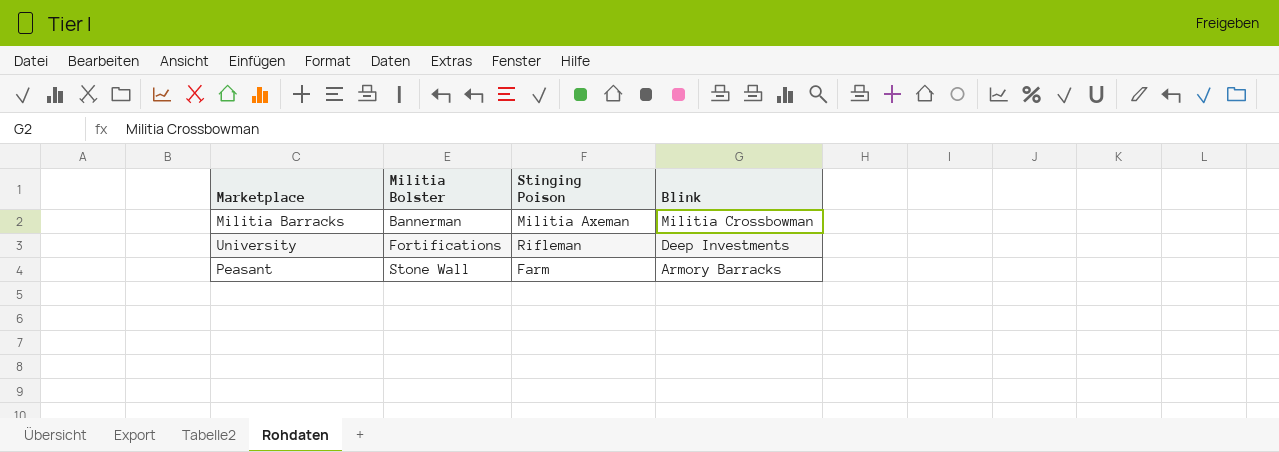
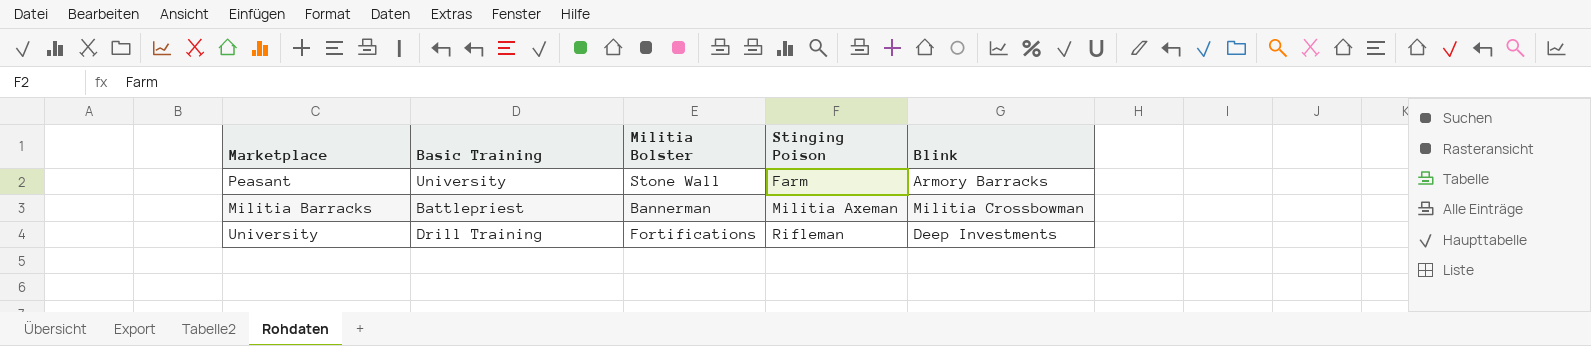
row order: Militia Bolster ascending -> Stinging Poison ascending
column Basic Training | position: none -> 2

